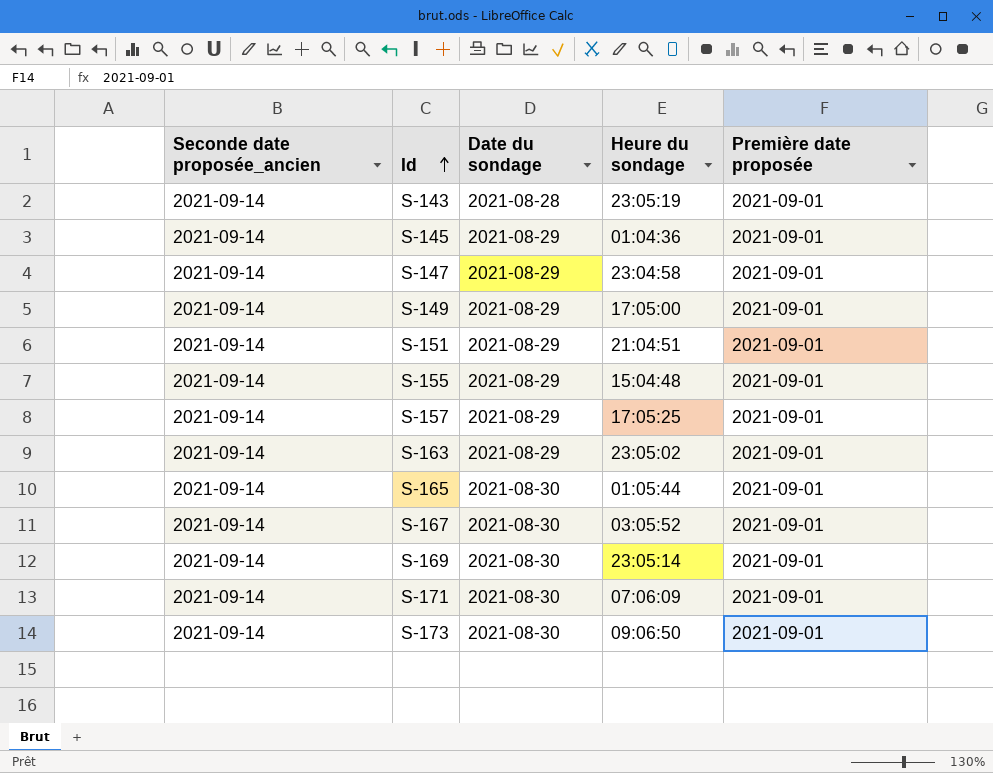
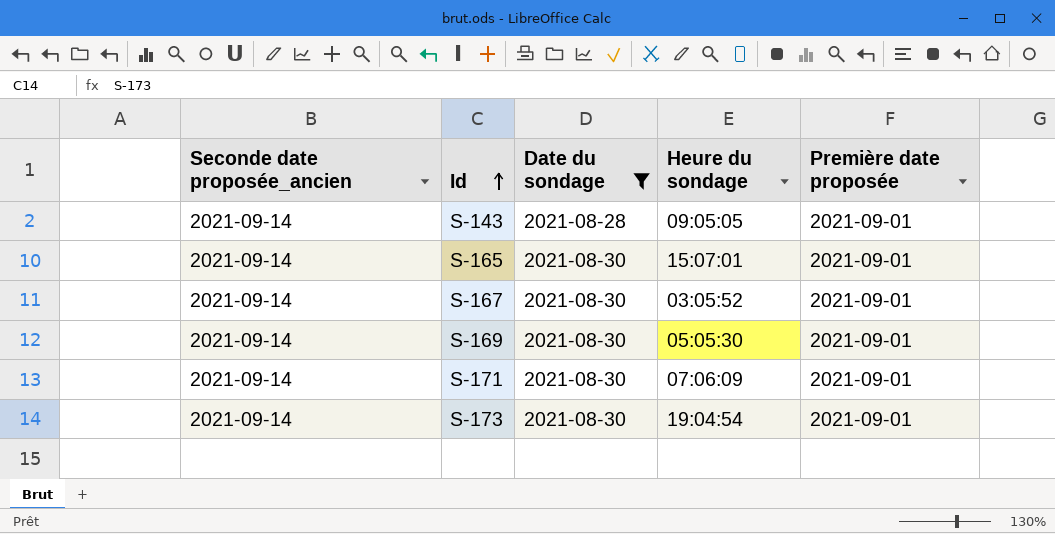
filter: none -> Date du sondage != 2021-08-29
S-143 | Heure du sondage: 23:05:19 -> 09:05:05
S-165 | Heure du sondage: 01:05:44 -> 15:07:01
S-169 | Heure du sondage: 23:05:14 -> 05:05:30
S-173 | Heure du sondage: 09:06:50 -> 19:04:54

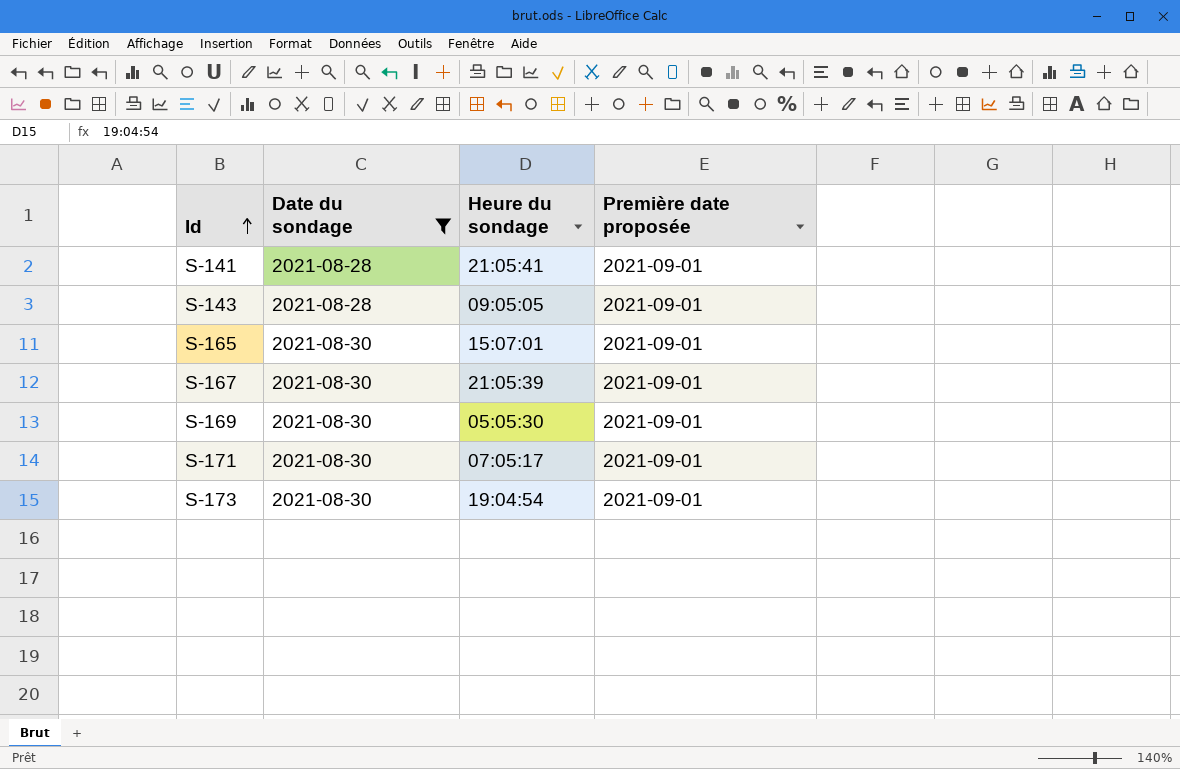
column Seconde date proposée_ancien | position: 1 -> none
row S-141: none -> 2021-08-28 | 21:05:41 | 2021-09-01
S-167 | Heure du sondage: 03:05:52 -> 21:05:39
S-171 | Heure du sondage: 07:06:09 -> 07:05:17

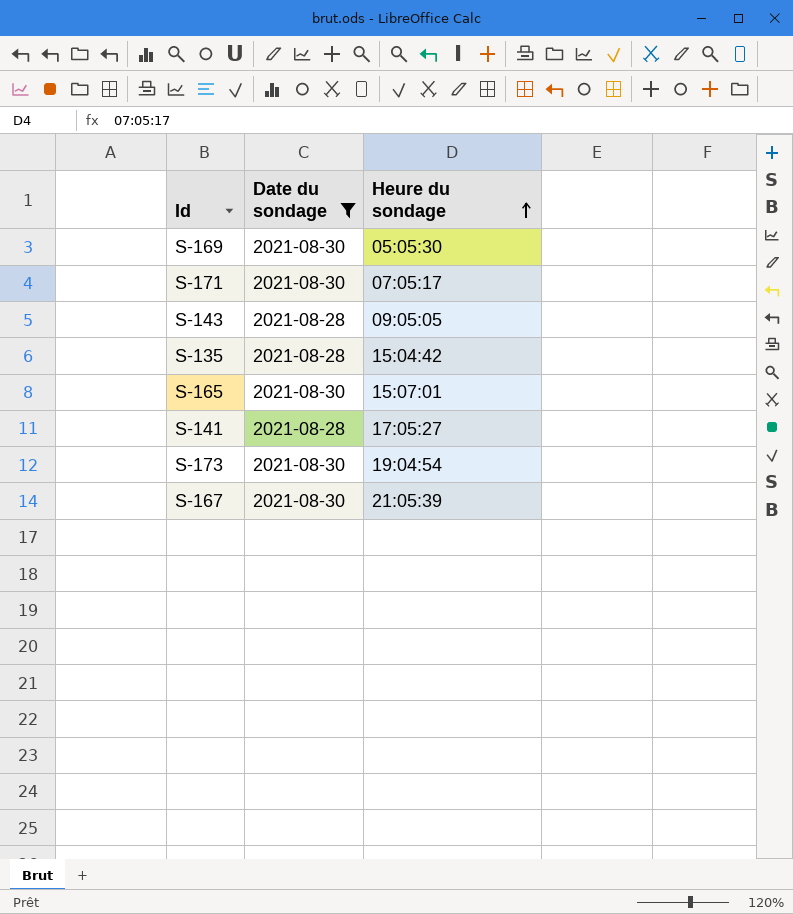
row order: Id ascending -> Heure du sondage ascending
column Première date proposée | position: 4 -> none
row S-135: none -> 2021-08-28 | 15:04:42
S-141 | Heure du sondage: 21:05:41 -> 17:05:27

